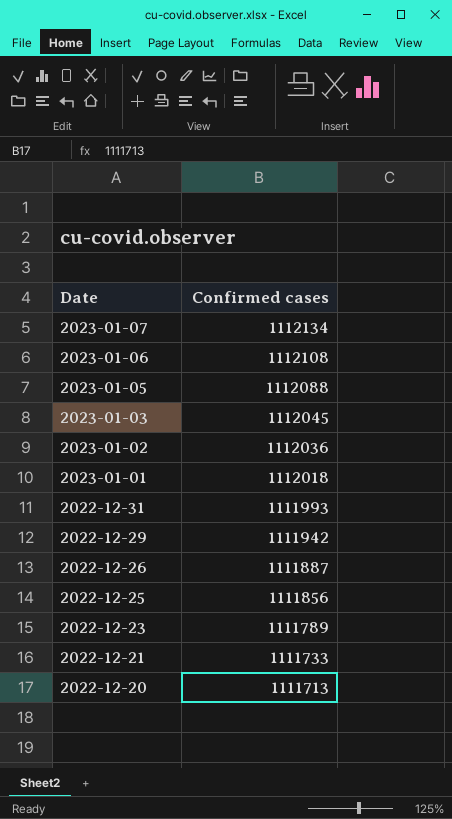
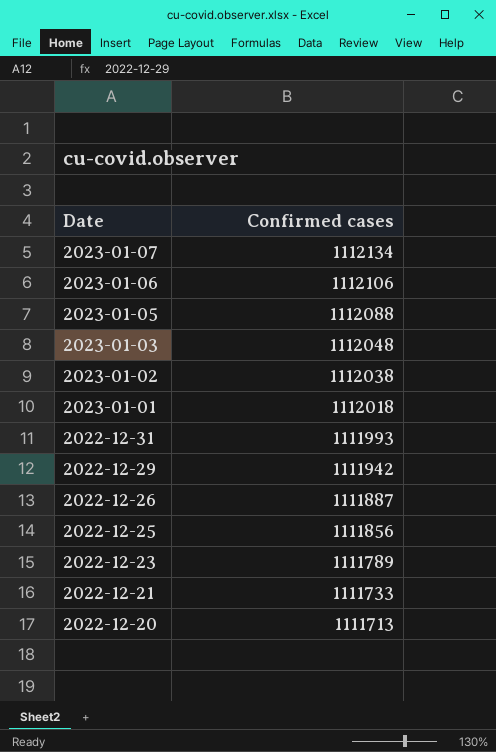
2023-01-06 | Confirmed cases: 1112108 -> 1112106
2023-01-03 | Confirmed cases: 1112045 -> 1112048
2023-01-02 | Confirmed cases: 1112036 -> 1112038

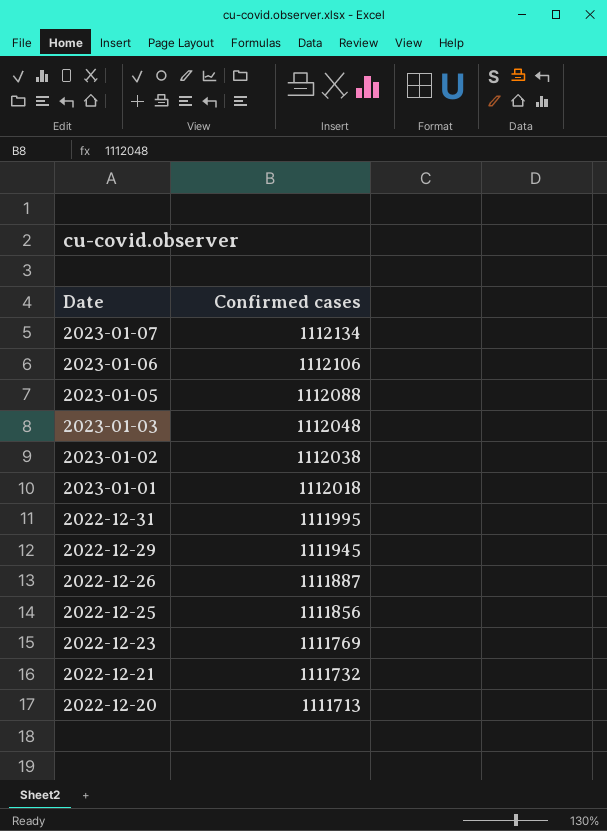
2022-12-31 | Confirmed cases: 1111993 -> 1111995
2022-12-29 | Confirmed cases: 1111942 -> 1111945
2022-12-23 | Confirmed cases: 1111789 -> 1111769
2022-12-21 | Confirmed cases: 1111733 -> 1111732

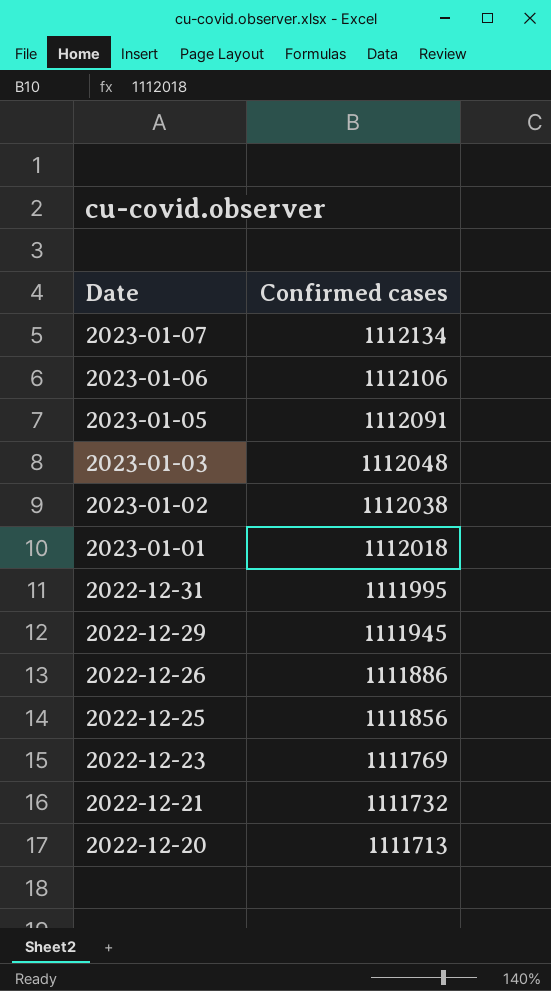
2023-01-05 | Confirmed cases: 1112088 -> 1112091
2022-12-26 | Confirmed cases: 1111887 -> 1111886

